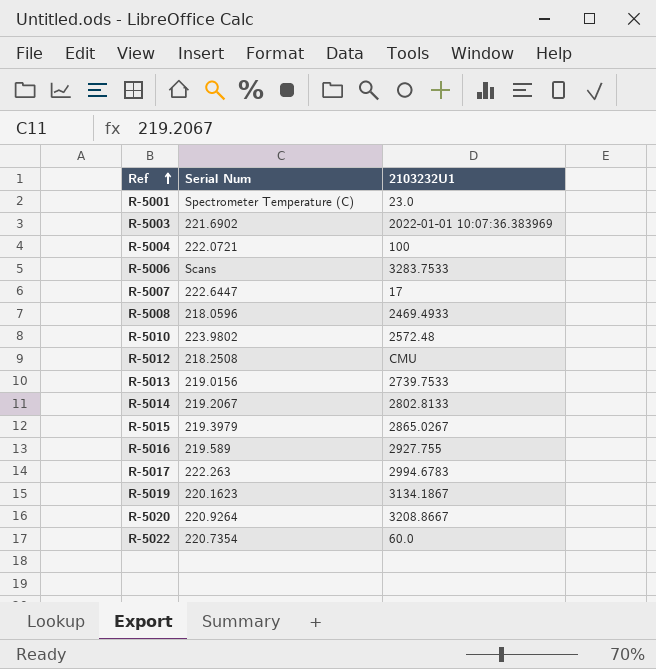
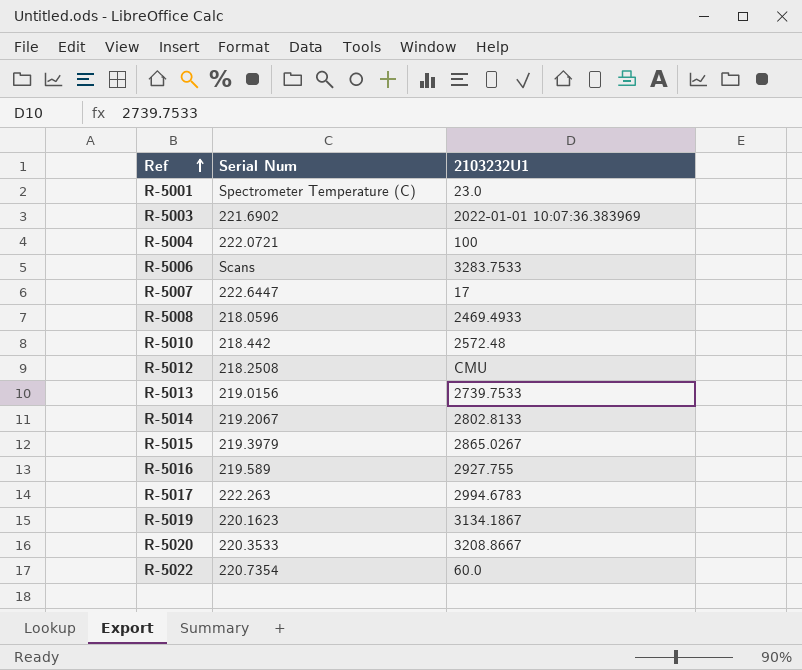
R-5010 | Serial Num: 223.9802 -> 218.442
R-5020 | Serial Num: 220.9264 -> 220.3533

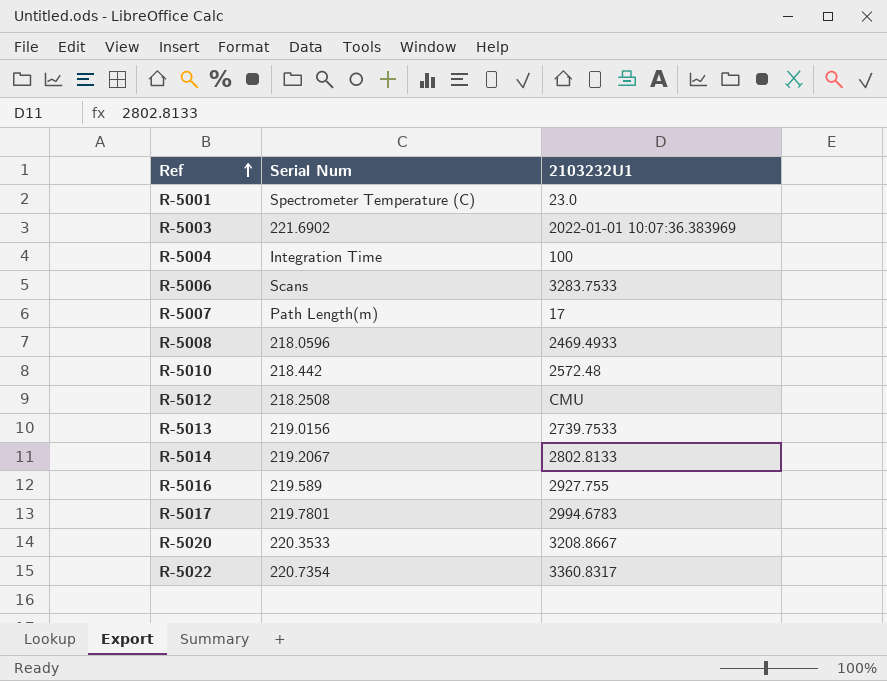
row R-5015: 219.3979 | 2865.0267 -> none
row R-5019: 220.1623 | 3134.1867 -> none
R-5004 | Serial Num: 222.0721 -> Integration Time
R-5007 | Serial Num: 222.6447 -> Path Length(m)
R-5017 | Serial Num: 222.263 -> 219.7801
R-5022 | 2103232U1: 60.0 -> 3360.8317

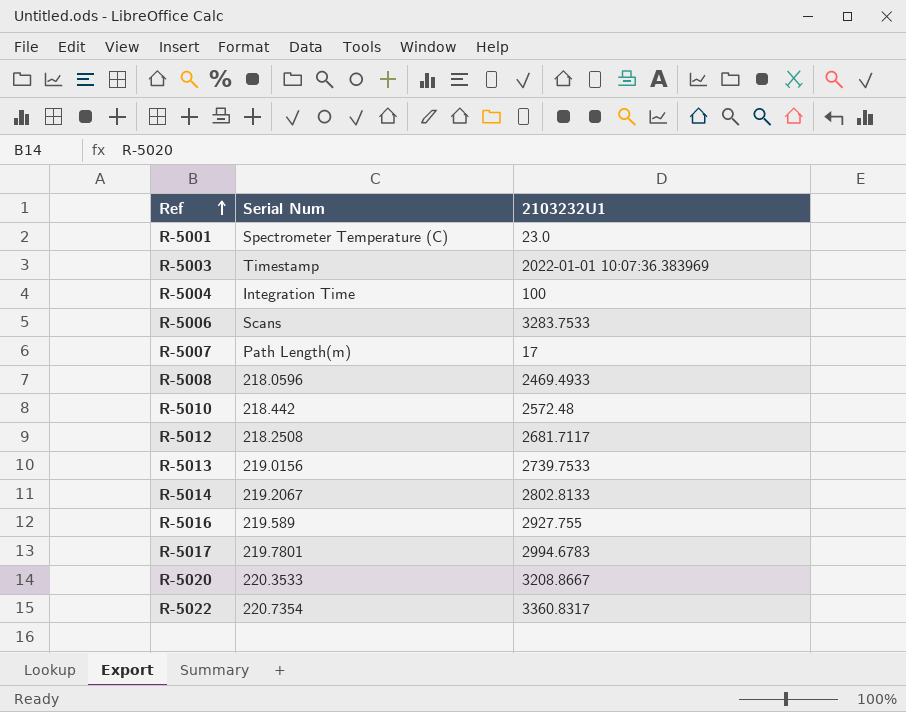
R-5003 | Serial Num: 221.6902 -> Timestamp
R-5012 | 2103232U1: CMU -> 2681.7117

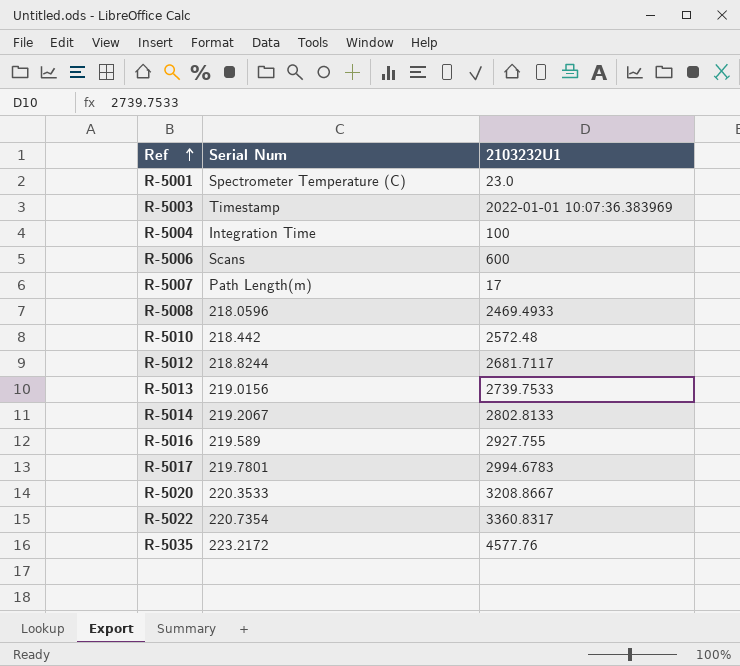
R-5006 | 2103232U1: 3283.7533 -> 600
R-5012 | Serial Num: 218.2508 -> 218.8244
row R-5035: none -> 223.2172 | 4577.76

